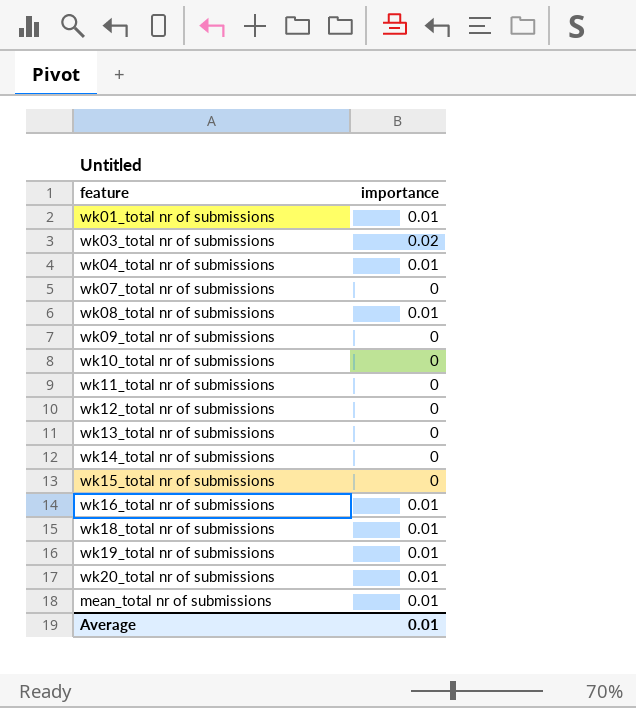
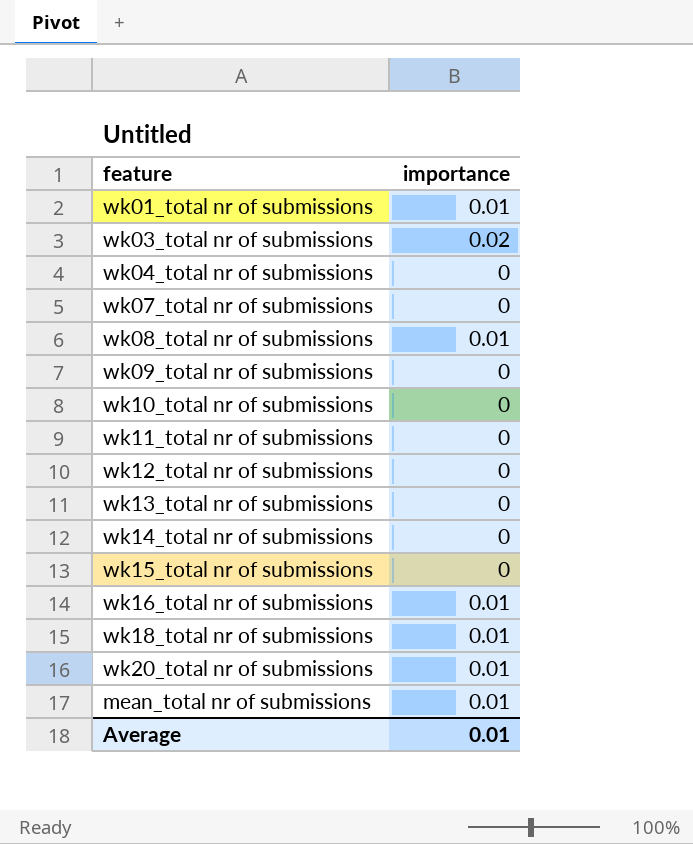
row wk19_total nr of submissions: 0.01 -> none
wk04_total nr of submissions | importance: 0.01 -> 0

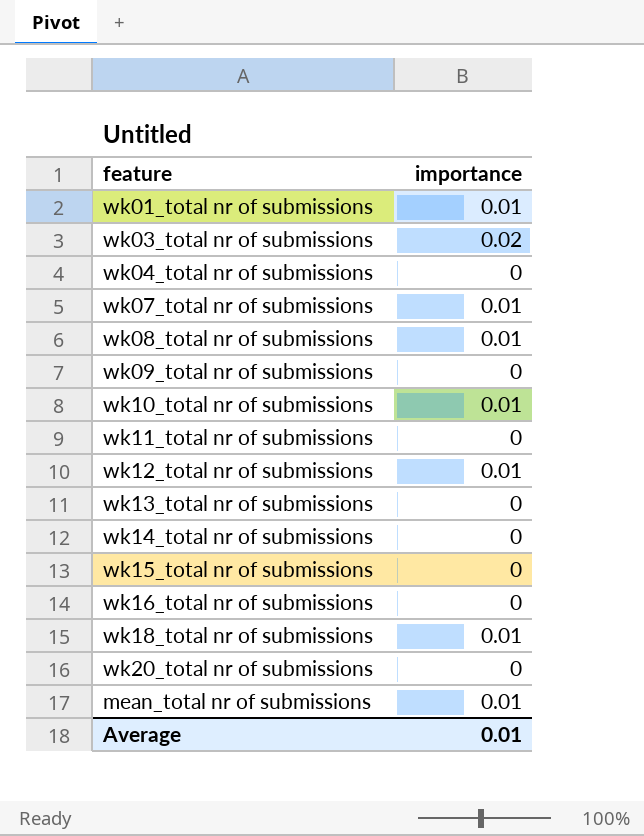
wk07_total nr of submissions | importance: 0 -> 0.01
wk10_total nr of submissions | importance: 0 -> 0.01
wk12_total nr of submissions | importance: 0 -> 0.01
wk16_total nr of submissions | importance: 0.01 -> 0
wk20_total nr of submissions | importance: 0.01 -> 0

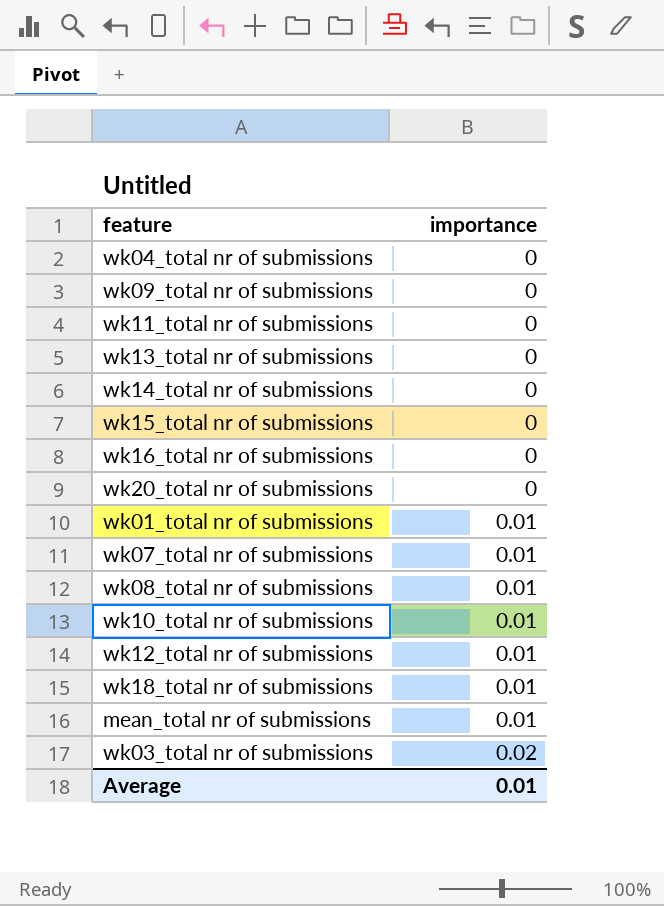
row order: none -> importance ascending

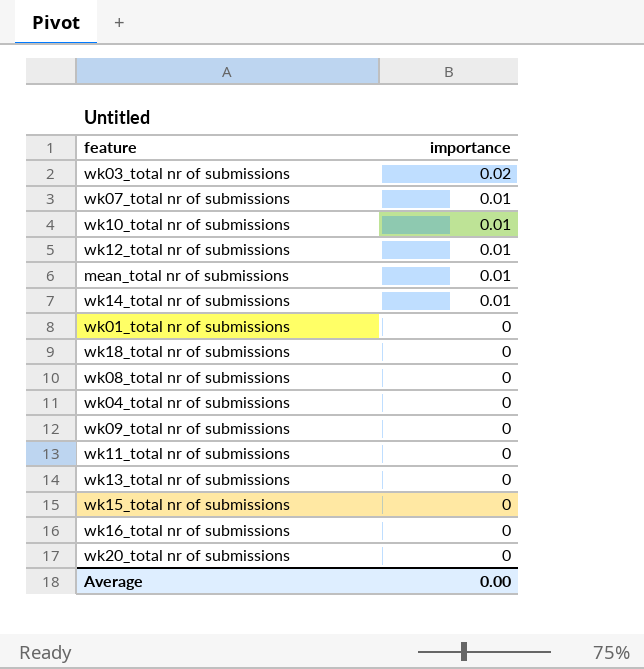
row order: importance ascending -> importance descending
wk14_total nr of submissions | importance: 0 -> 0.01
wk01_total nr of submissions | importance: 0.01 -> 0
wk18_total nr of submissions | importance: 0.01 -> 0
wk08_total nr of submissions | importance: 0.01 -> 0
Average | importance: 0.01 -> 0.00

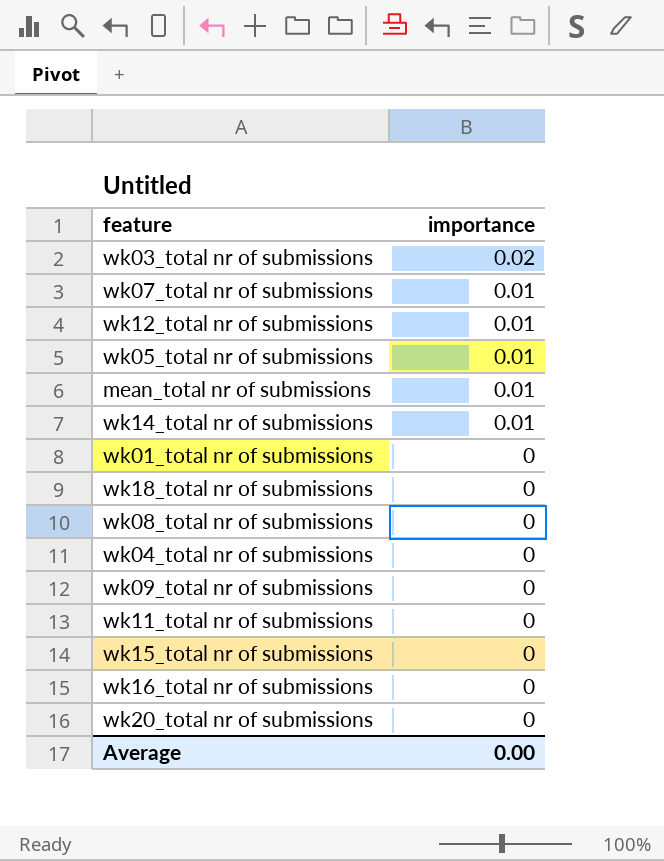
row wk10_total nr of submissions: 0.01 -> none
row wk13_total nr of submissions: 0 -> none
row wk05_total nr of submissions: none -> 0.01

